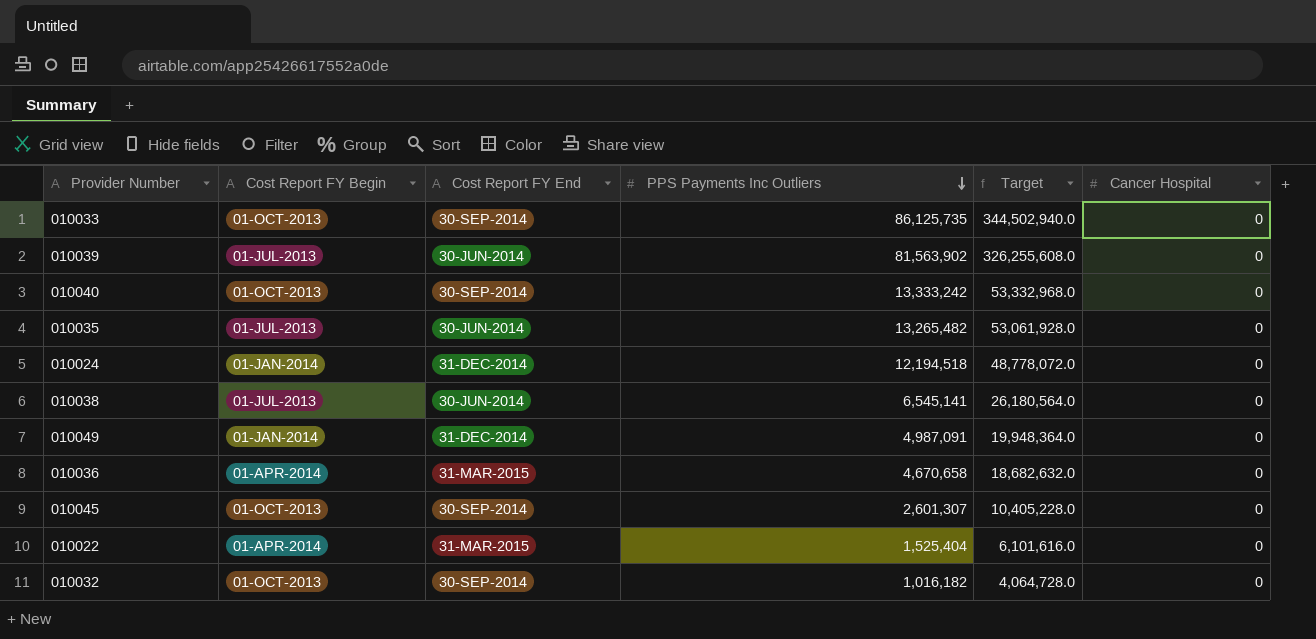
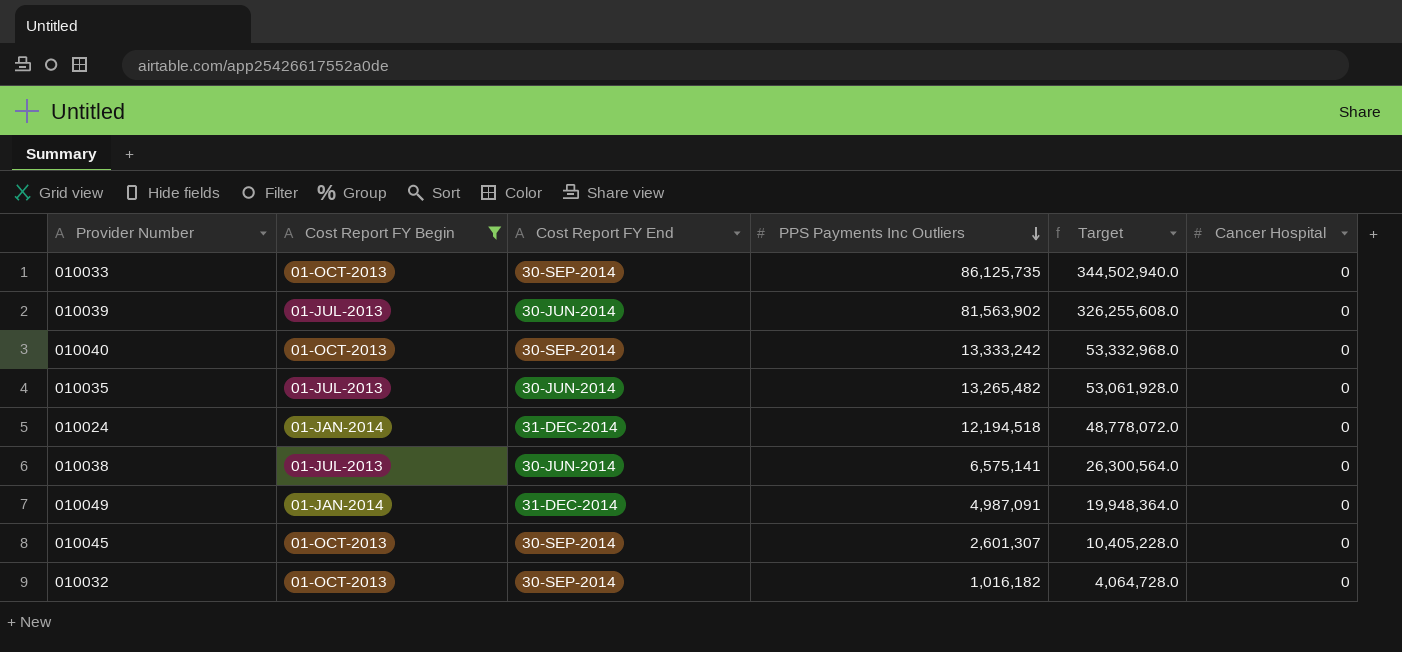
filter: none -> Cost Report FY Begin != 01-APR-2014
010038 | PPS Payments Inc Outliers: 6,545,141 -> 6,575,141
010038 | Target: 26,180,564.0 -> 26,300,564.0

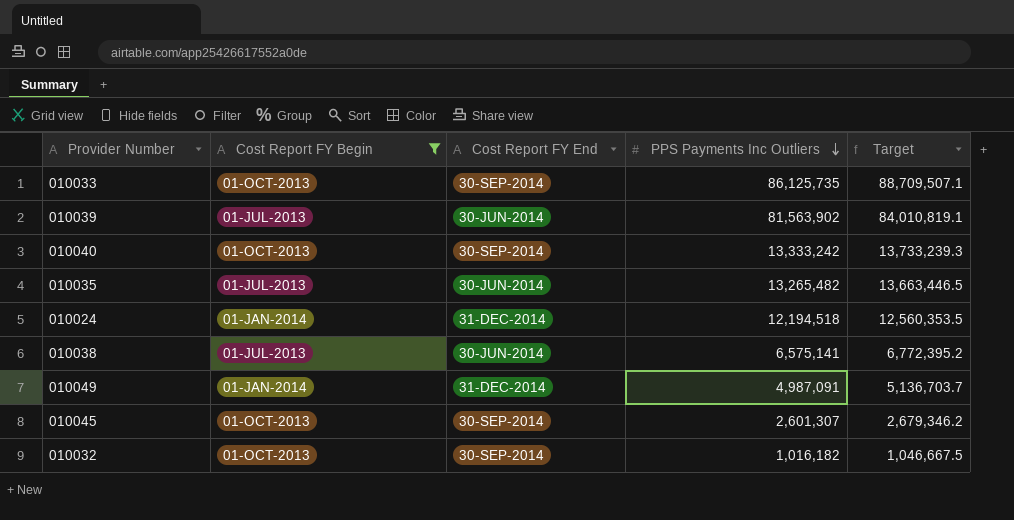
column Cancer Hospital | position: 6 -> none
column Target | formula: [PPS Payments Inc Outliers] * 4 -> [PPS Payments Inc Outliers] * 1.03

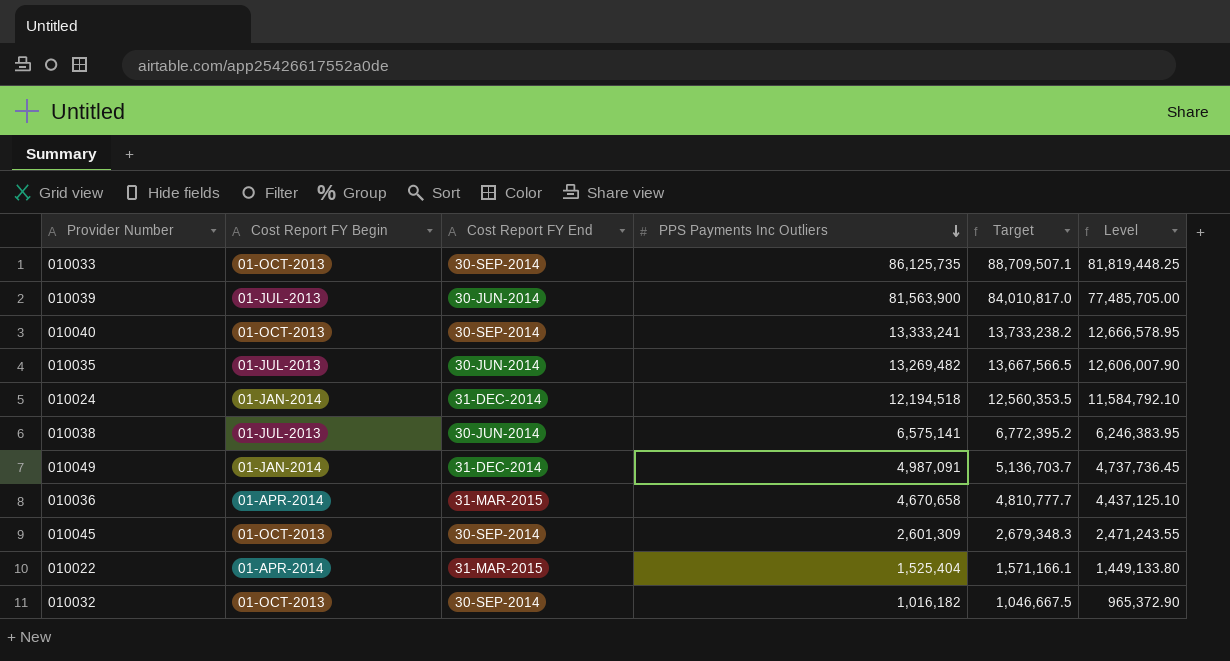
filter: Cost Report FY Begin != 01-APR-2014 -> none
column Level | formula: none -> [PPS Payments Inc Outliers] * 0.95
010039 | PPS Payments Inc Outliers: 81,563,902 -> 81,563,900
010039 | Target: 84,010,819.1 -> 84,010,817.0
010040 | PPS Payments Inc Outliers: 13,333,242 -> 13,333,241
010040 | Target: 13,733,239.3 -> 13,733,238.2
010035 | PPS Payments Inc Outliers: 13,265,482 -> 13,269,482
010035 | Target: 13,663,446.5 -> 13,667,566.5
010045 | PPS Payments Inc Outliers: 2,601,307 -> 2,601,309
010045 | Target: 2,679,346.2 -> 2,679,348.3

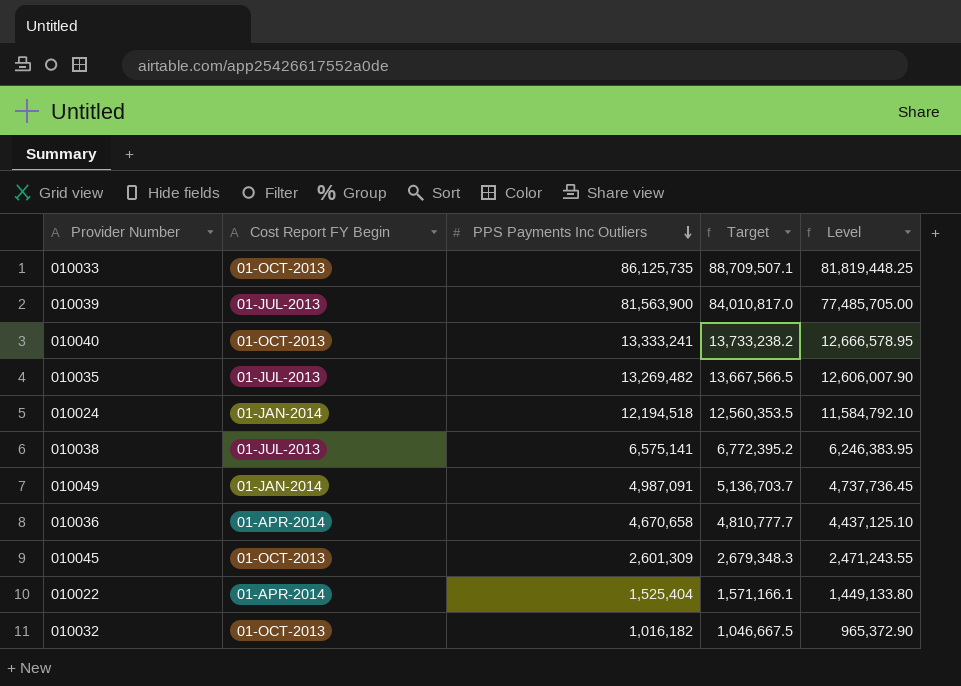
column Cost Report FY End | position: 3 -> none

